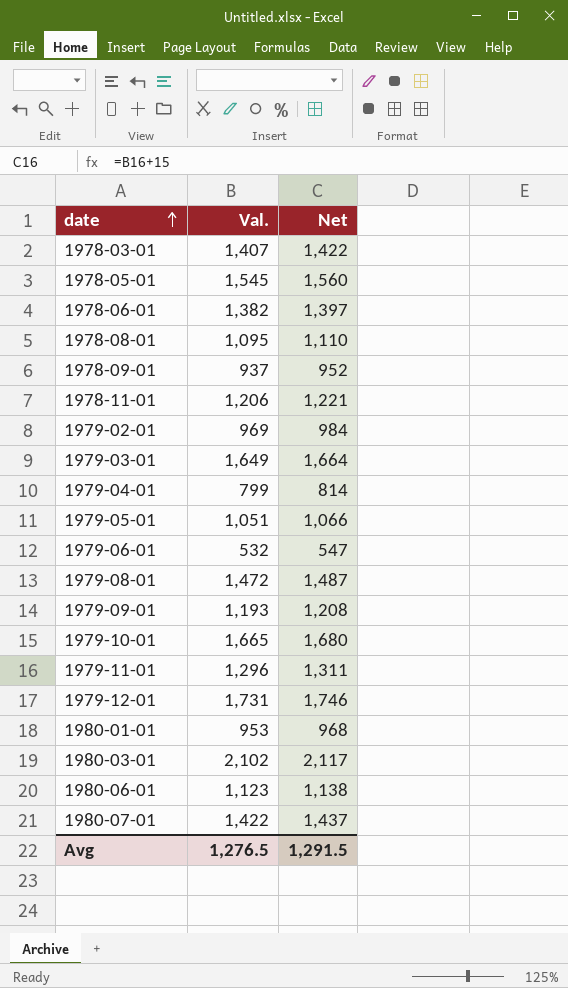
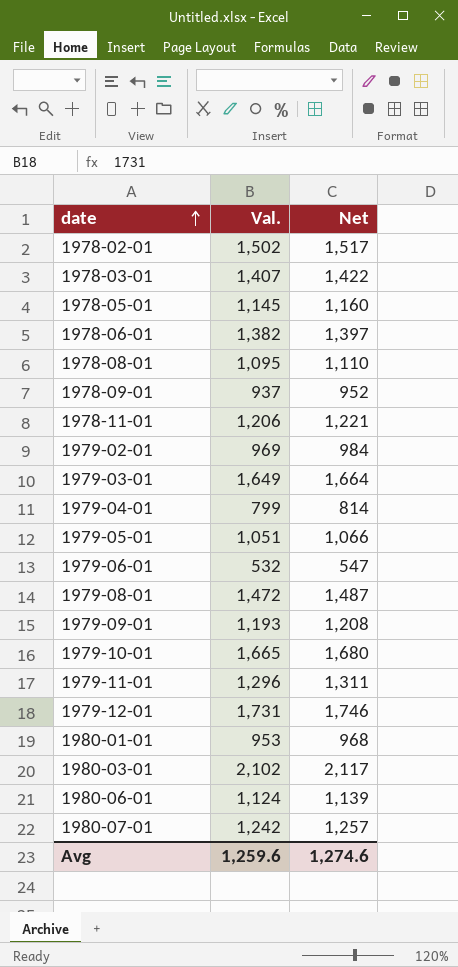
row 1978-02-01: none -> 1,502 | 1,517
1978-05-01 | Val.: 1,545 -> 1,145
1978-05-01 | Net: 1,560 -> 1,160
1980-06-01 | Val.: 1,123 -> 1,124
1980-06-01 | Net: 1,138 -> 1,139
1980-07-01 | Val.: 1,422 -> 1,242
1980-07-01 | Net: 1,437 -> 1,257
Avg | Val.: 1,276.5 -> 1,259.6
Avg | Net: 1,291.5 -> 1,274.6

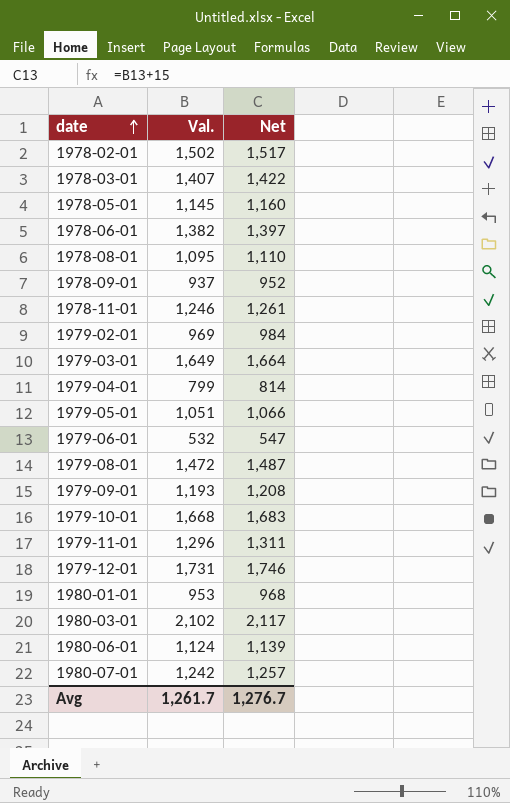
1978-11-01 | Val.: 1,206 -> 1,246
1978-11-01 | Net: 1,221 -> 1,261
1979-10-01 | Val.: 1,665 -> 1,668
1979-10-01 | Net: 1,680 -> 1,683
Avg | Val.: 1,259.6 -> 1,261.7
Avg | Net: 1,274.6 -> 1,276.7

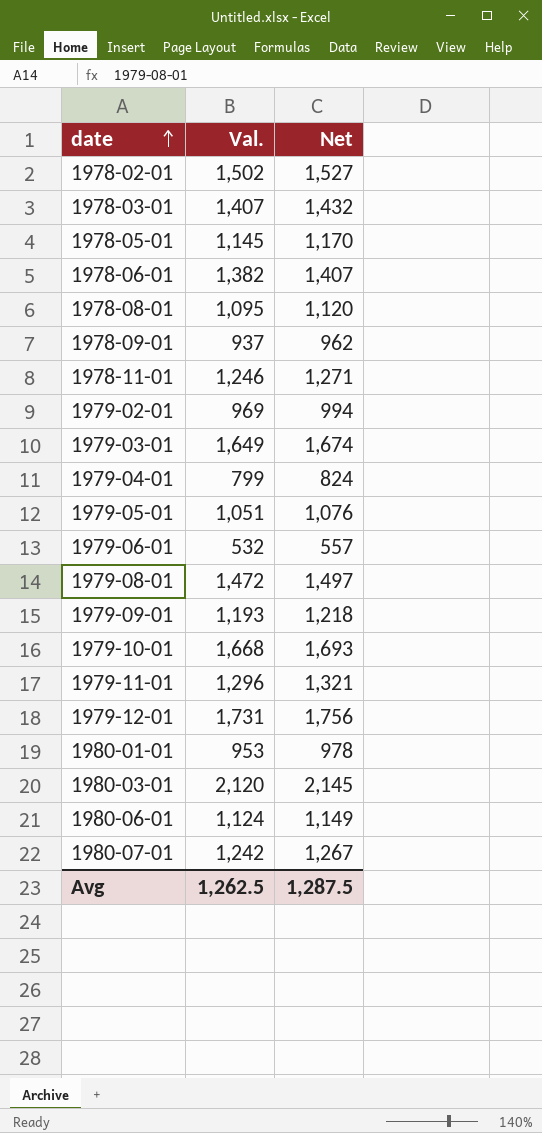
column Net | formula: [Val.] + 15 -> [Val.] + 25
1980-03-01 | Val.: 2,102 -> 2,120
Avg | Val.: 1,261.7 -> 1,262.5
Avg | Net: 1,276.7 -> 1,287.5

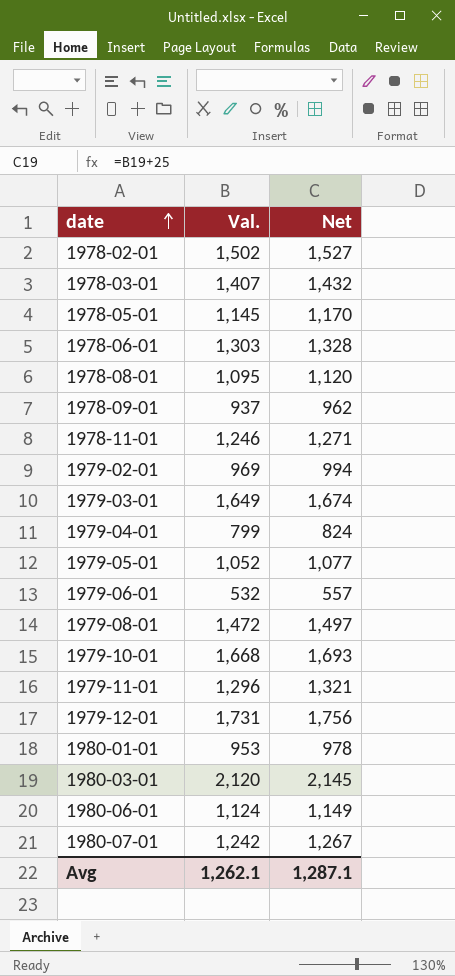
row 1979-09-01: 1,193 | 1,218 -> none
1978-06-01 | Val.: 1,382 -> 1,303
1978-06-01 | Net: 1,407 -> 1,328
1979-05-01 | Val.: 1,051 -> 1,052
1979-05-01 | Net: 1,076 -> 1,077
Avg | Val.: 1,262.5 -> 1,262.1
Avg | Net: 1,287.5 -> 1,287.1

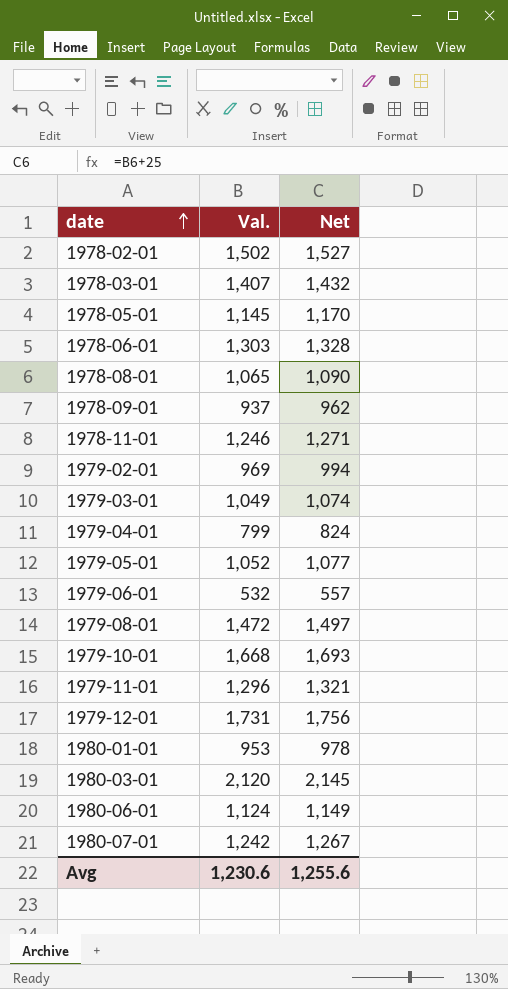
1978-08-01 | Val.: 1,095 -> 1,065
1978-08-01 | Net: 1,120 -> 1,090
1979-03-01 | Val.: 1,649 -> 1,049
1979-03-01 | Net: 1,674 -> 1,074
Avg | Val.: 1,262.1 -> 1,230.6
Avg | Net: 1,287.1 -> 1,255.6

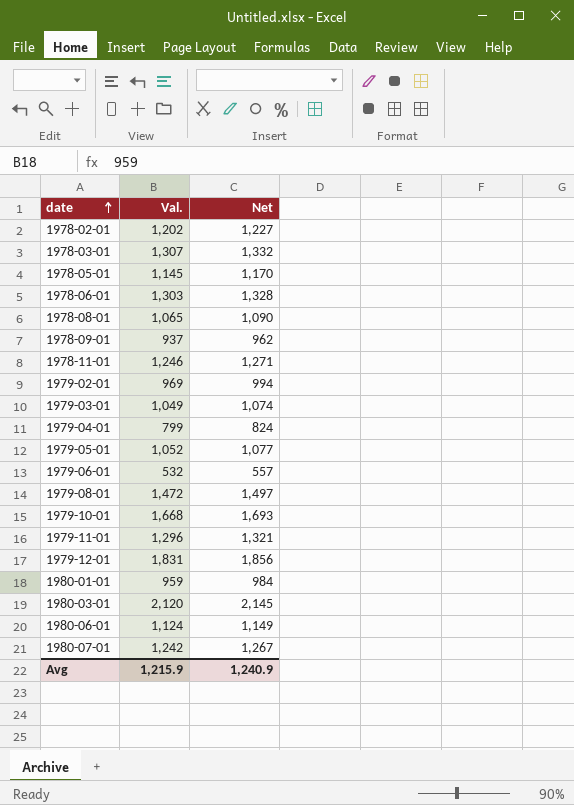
1978-02-01 | Val.: 1,502 -> 1,202
1978-02-01 | Net: 1,527 -> 1,227
1978-03-01 | Val.: 1,407 -> 1,307
1978-03-01 | Net: 1,432 -> 1,332
1979-12-01 | Val.: 1,731 -> 1,831
1979-12-01 | Net: 1,756 -> 1,856
1980-01-01 | Val.: 953 -> 959
1980-01-01 | Net: 978 -> 984
Avg | Val.: 1,230.6 -> 1,215.9
Avg | Net: 1,255.6 -> 1,240.9

